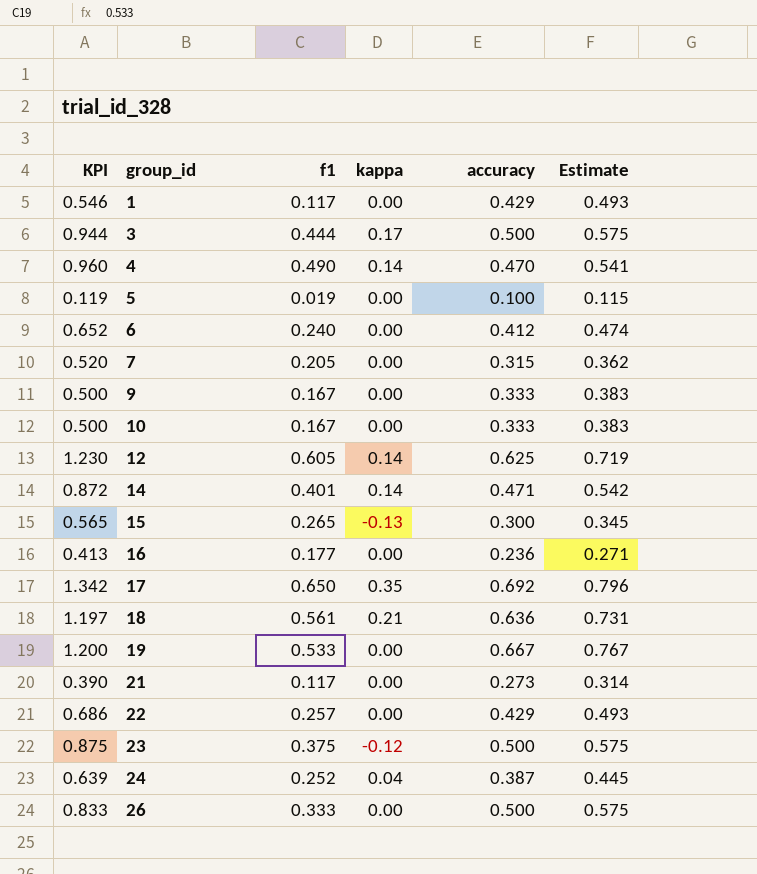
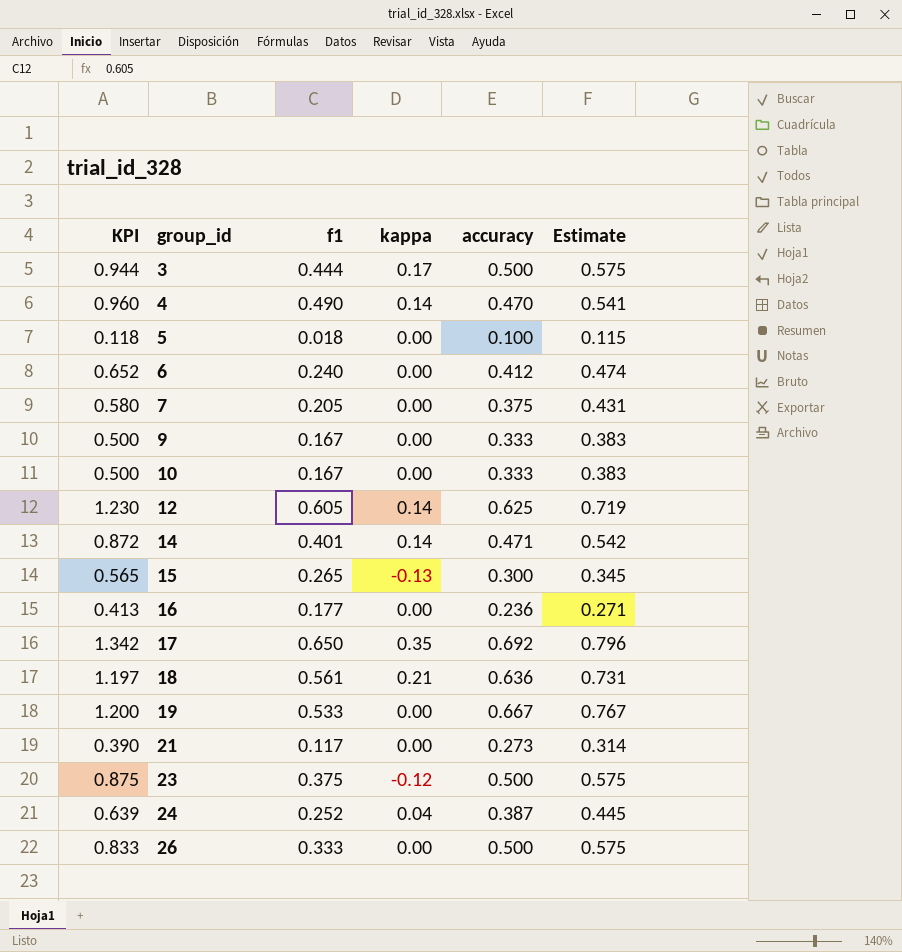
row 1: 0.546 | 0.117 | 0.00 | 0.429 | 0.493 -> none
row 22: 0.686 | 0.257 | 0.00 | 0.429 | 0.493 -> none
5 | KPI: 0.119 -> 0.118
5 | f1: 0.019 -> 0.018
7 | KPI: 0.520 -> 0.580
7 | accuracy: 0.315 -> 0.375
7 | Estimate: 0.362 -> 0.431

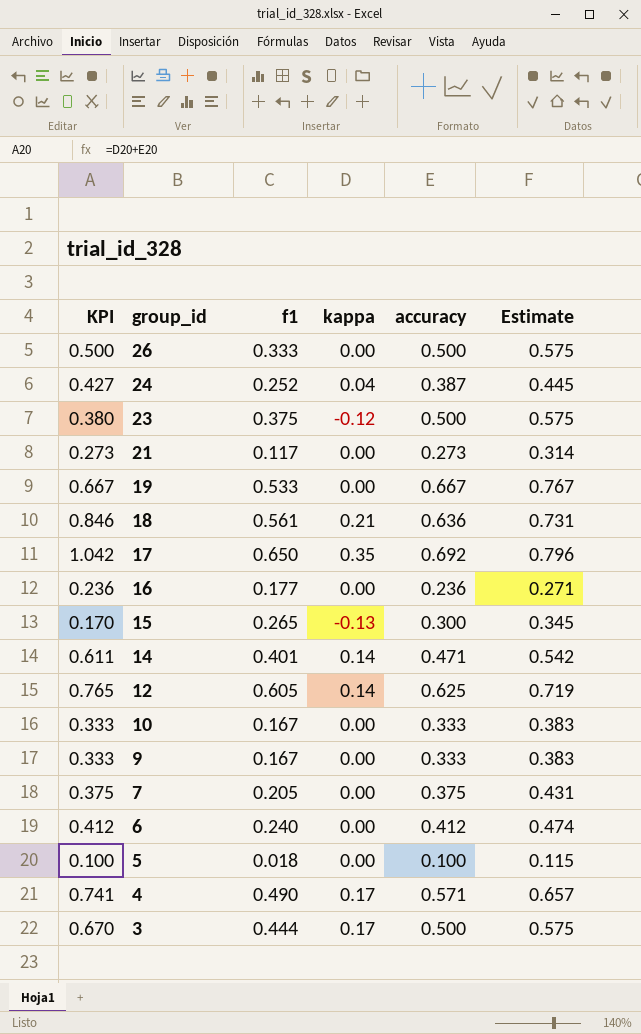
row order: group_id ascending -> group_id descending
column KPI | formula: [f1] + [accuracy] -> [kappa] + [accuracy]
4 | kappa: 0.14 -> 0.17
4 | accuracy: 0.470 -> 0.571
4 | Estimate: 0.541 -> 0.657

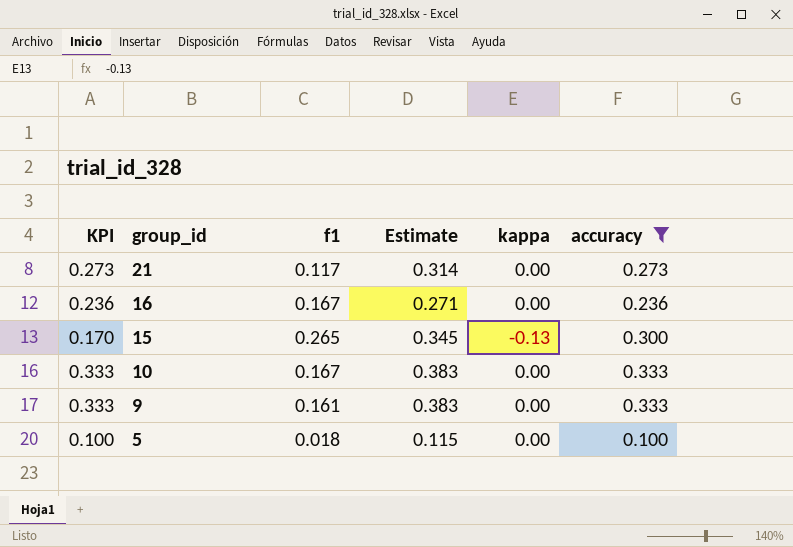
filter: none -> accuracy <= 0.333
column Estimate | position: 6 -> 4
16 | f1: 0.177 -> 0.167
9 | f1: 0.167 -> 0.161

